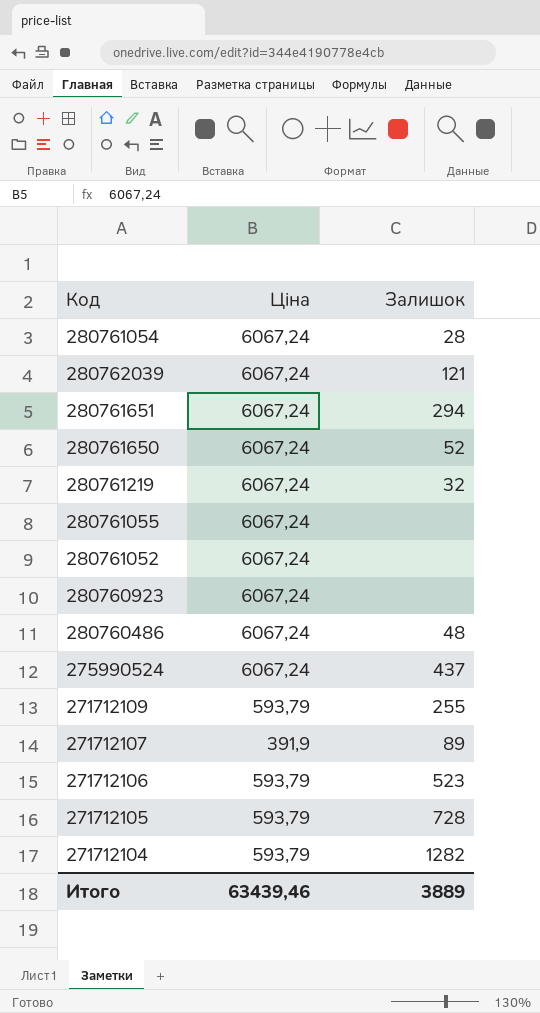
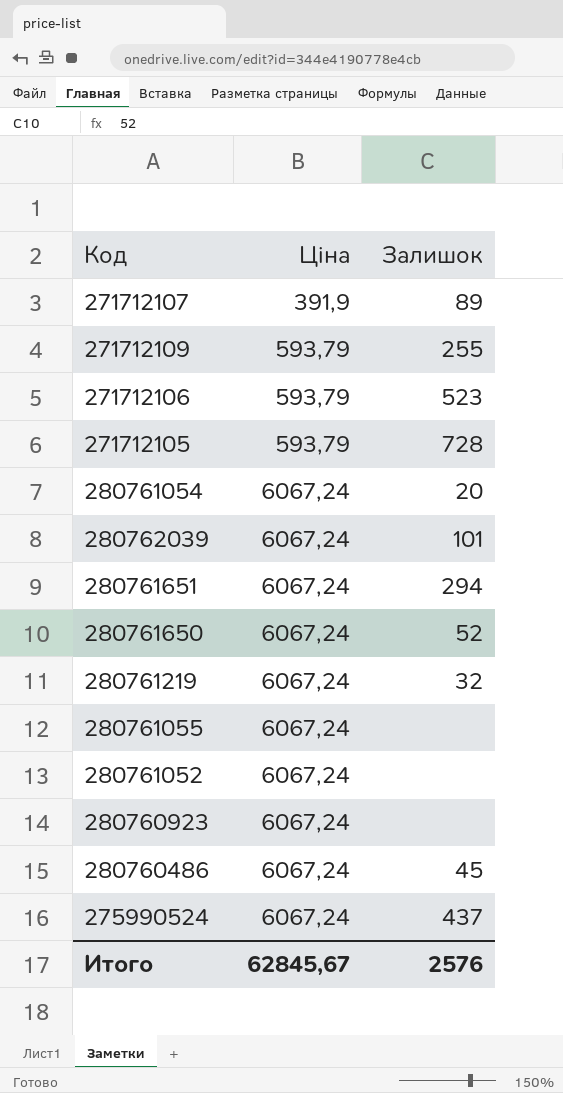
row order: none -> Ціна ascending
row 271712104: 593,79 | 1282 -> none
280761054 | Залишок: 28 -> 20
280762039 | Залишок: 121 -> 101
280760486 | Залишок: 48 -> 45
Итого | Ціна: 63439,46 -> 62845,67
Итого | Залишок: 3889 -> 2576

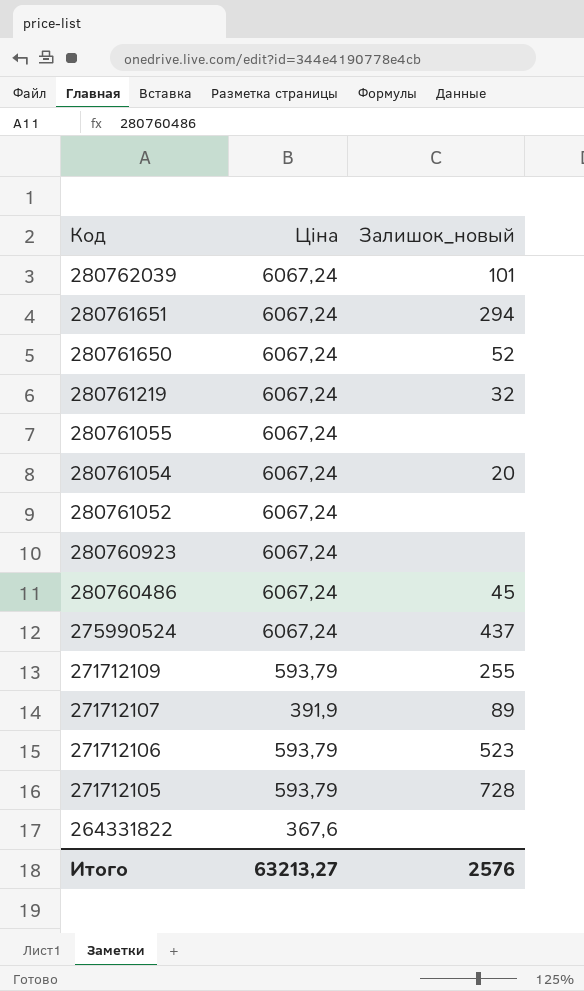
row order: Ціна ascending -> Код descending
column name: Залишок -> Залишок_новый
row 264331822: none -> 367,6 | none
Итого | Ціна: 62845,67 -> 63213,27

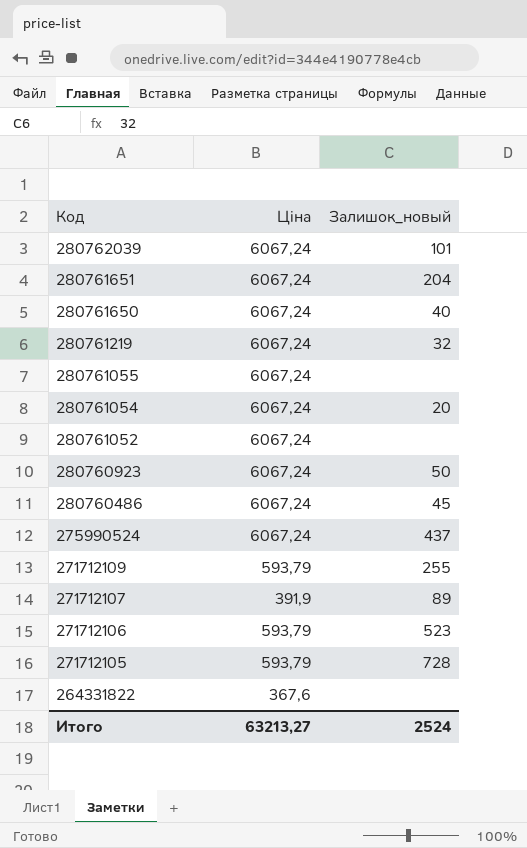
280761651 | Залишок_новый: 294 -> 204
280761650 | Залишок_новый: 52 -> 40
280760923 | Залишок_новый: none -> 50
Итого | Залишок_новый: 2576 -> 2524

